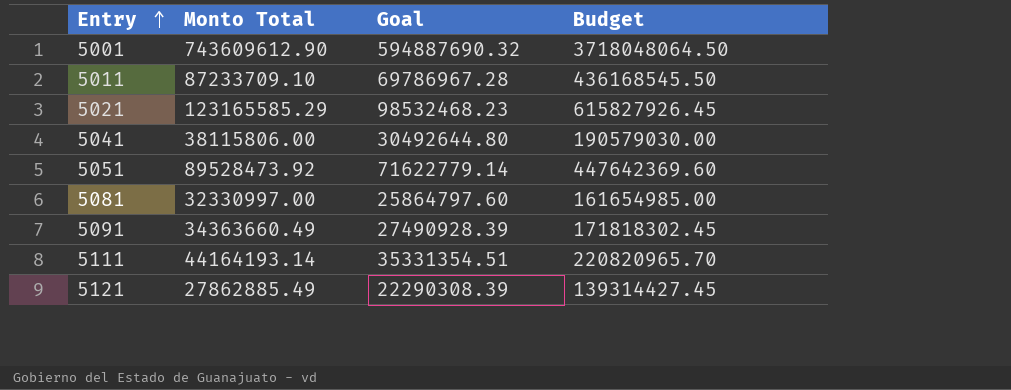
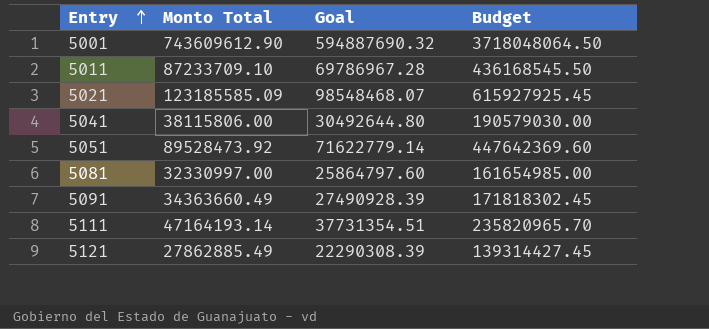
5021 | Monto Total: 123165585.29 -> 123185585.09
5021 | Goal: 98532468.23 -> 98548468.07
5021 | Budget: 615827926.45 -> 615927925.45
5111 | Monto Total: 44164193.14 -> 47164193.14
5111 | Goal: 35331354.51 -> 37731354.51
5111 | Budget: 220820965.70 -> 235820965.70

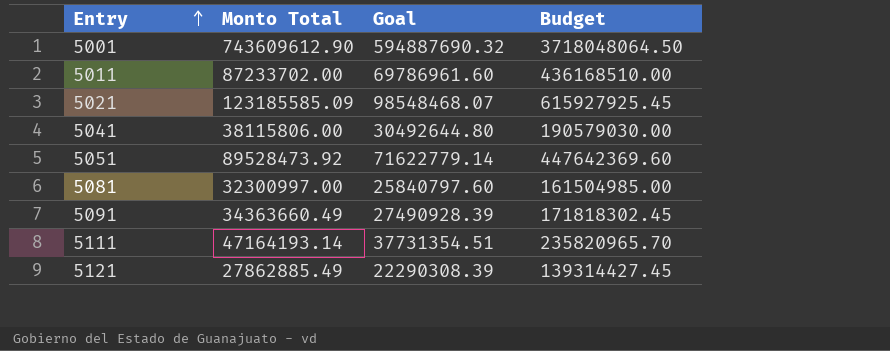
5011 | Monto Total: 87233709.10 -> 87233702.00
5011 | Goal: 69786967.28 -> 69786961.60
5011 | Budget: 436168545.50 -> 436168510.00
5081 | Monto Total: 32330997.00 -> 32300997.00
5081 | Goal: 25864797.60 -> 25840797.60
5081 | Budget: 161654985.00 -> 161504985.00

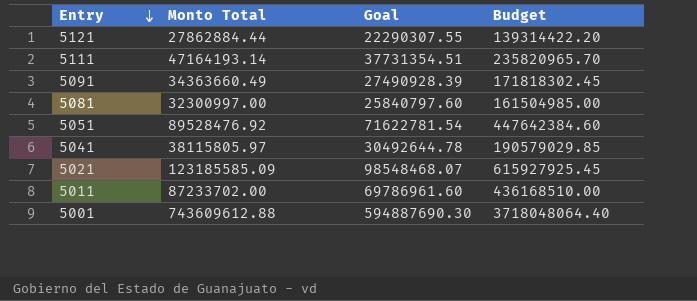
row order: Entry ascending -> Entry descending
5121 | Monto Total: 27862885.49 -> 27862884.44
5121 | Goal: 22290308.39 -> 22290307.55
5121 | Budget: 139314427.45 -> 139314422.20
5051 | Monto Total: 89528473.92 -> 89528476.92
5051 | Goal: 71622779.14 -> 71622781.54
5051 | Budget: 447642369.60 -> 447642384.60
5041 | Monto Total: 38115806.00 -> 38115805.97
5041 | Goal: 30492644.80 -> 30492644.78
5041 | Budget: 190579030.00 -> 190579029.85
5001 | Monto Total: 743609612.90 -> 743609612.88
5001 | Goal: 594887690.32 -> 594887690.30
5001 | Budget: 3718048064.50 -> 3718048064.40

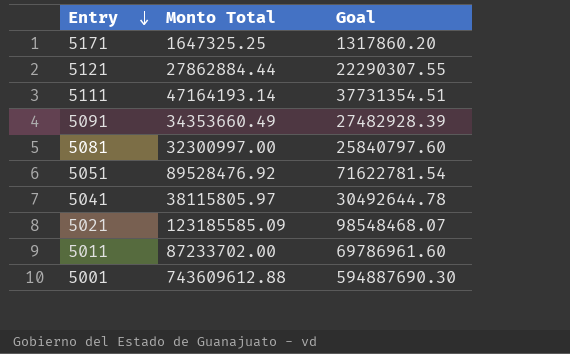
column Budget | formula: [Monto Total] * 5 -> none
row 5171: none -> 1647325.25 | 1317860.20
5091 | Monto Total: 34363660.49 -> 34353660.49
5091 | Goal: 27490928.39 -> 27482928.39

